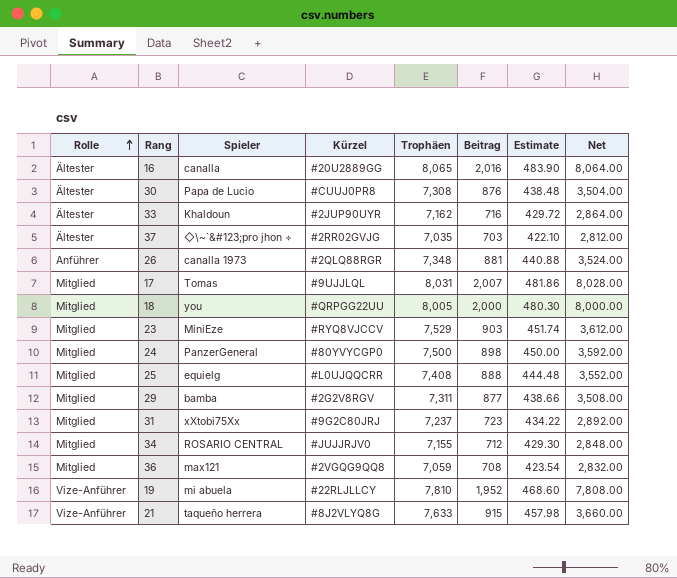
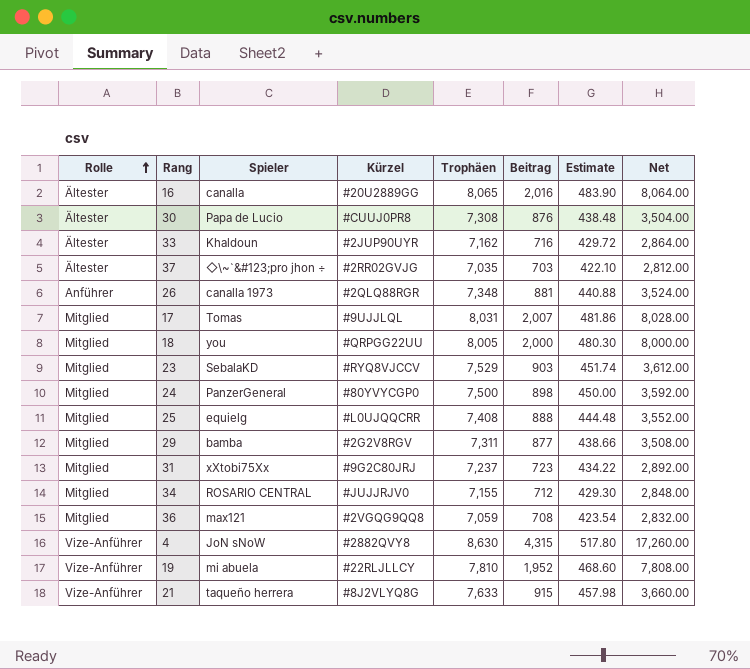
23 | Spieler: MiniEze -> SebalaKD
row 4: none -> Vize-Anführer | JoN sNoW | #2882QVY8 | 8,630 | 4,315 | 517.80 | 17,260.00

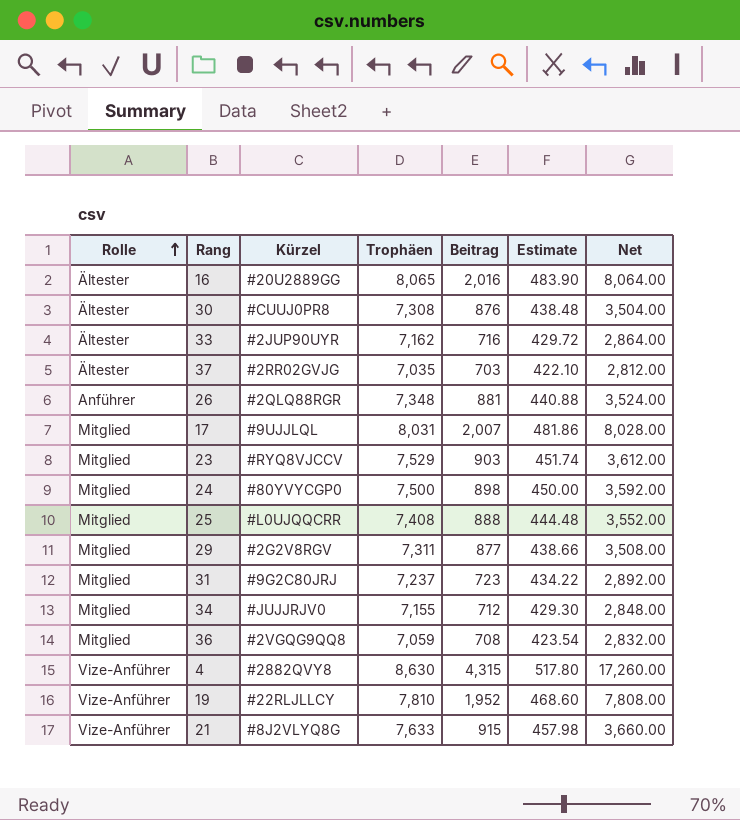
column Spieler | position: 3 -> none
row 18: Mitglied | you | #QRPGG22UU | 8,005 | 2,000 | 480.30 | 8,000.00 -> none

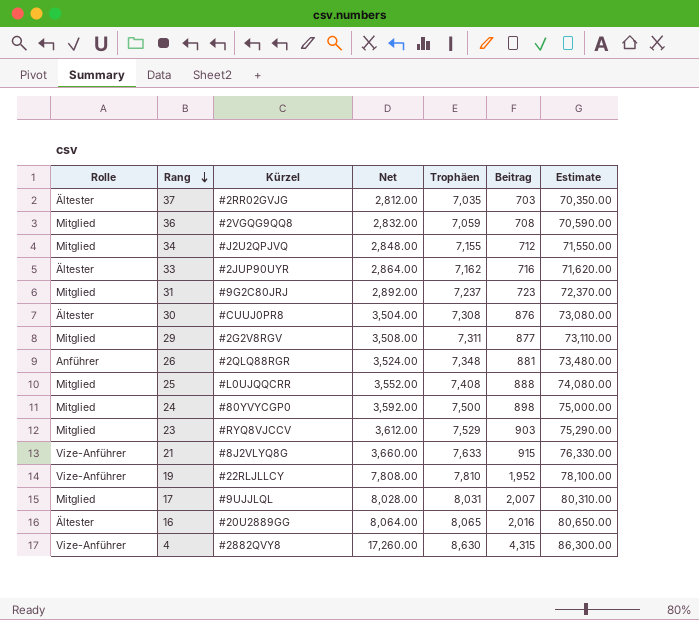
row order: Rolle ascending -> Rang descending
column Net | position: 7 -> 4
column Estimate | formula: [Trophäen] * 0.06 -> [Trophäen] * 10
34 | Kürzel: #JUJJRJV0 -> #J2U2QPJVQ

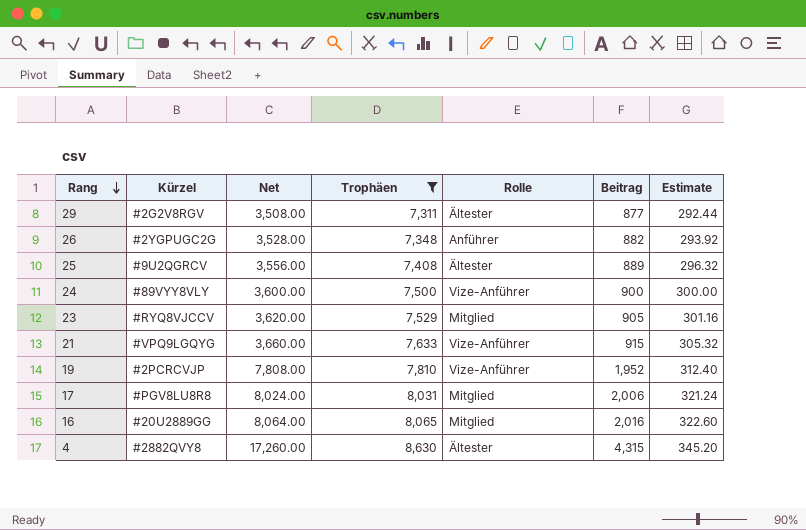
filter: none -> Trophäen >= 7,311
column Rolle | position: 1 -> 5
column Estimate | formula: [Trophäen] * 10 -> [Trophäen] * 0.04
29 | Rolle: Mitglied -> Ältester
26 | Kürzel: #2QLQ88RGR -> #2YGPUGC2G
26 | Net: 3,524.00 -> 3,528.00
26 | Beitrag: 881 -> 882
25 | Kürzel: #L0UJQQCRR -> #9U2QGRCV
25 | Net: 3,552.00 -> 3,556.00
25 | Rolle: Mitglied -> Ältester
25 | Beitrag: 888 -> 889
24 | Kürzel: #80YVYCGP0 -> #89VYY8VLY
24 | Net: 3,592.00 -> 3,600.00
24 | Rolle: Mitglied -> Vize-Anführer
24 | Beitrag: 898 -> 900
23 | Net: 3,612.00 -> 3,620.00
23 | Beitrag: 903 -> 905
21 | Kürzel: #8J2VLYQ8G -> #VPQ9LGQYG
19 | Kürzel: #22RLJLLCY -> #2PCRCVJP
17 | Kürzel: #9UJJLQL -> #PGV8LU8R8
17 | Net: 8,028.00 -> 8,024.00
17 | Beitrag: 2,007 -> 2,006
16 | Rolle: Ältester -> Mitglied
4 | Rolle: Vize-Anführer -> Ältester

